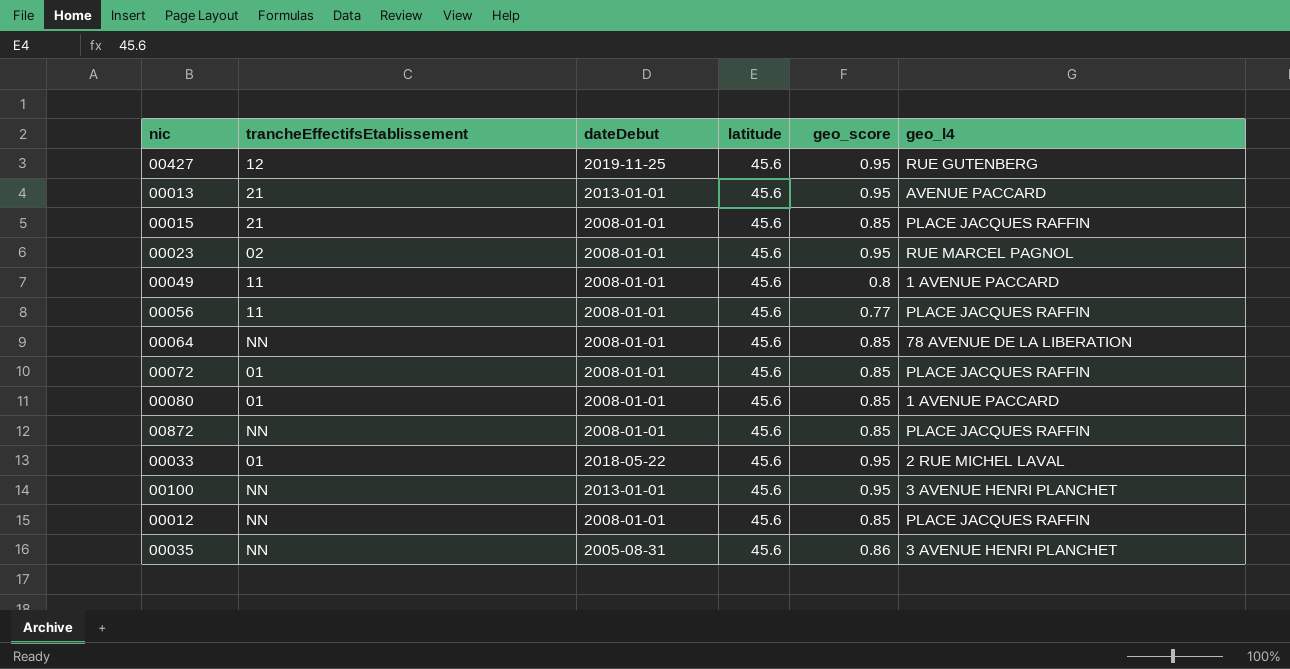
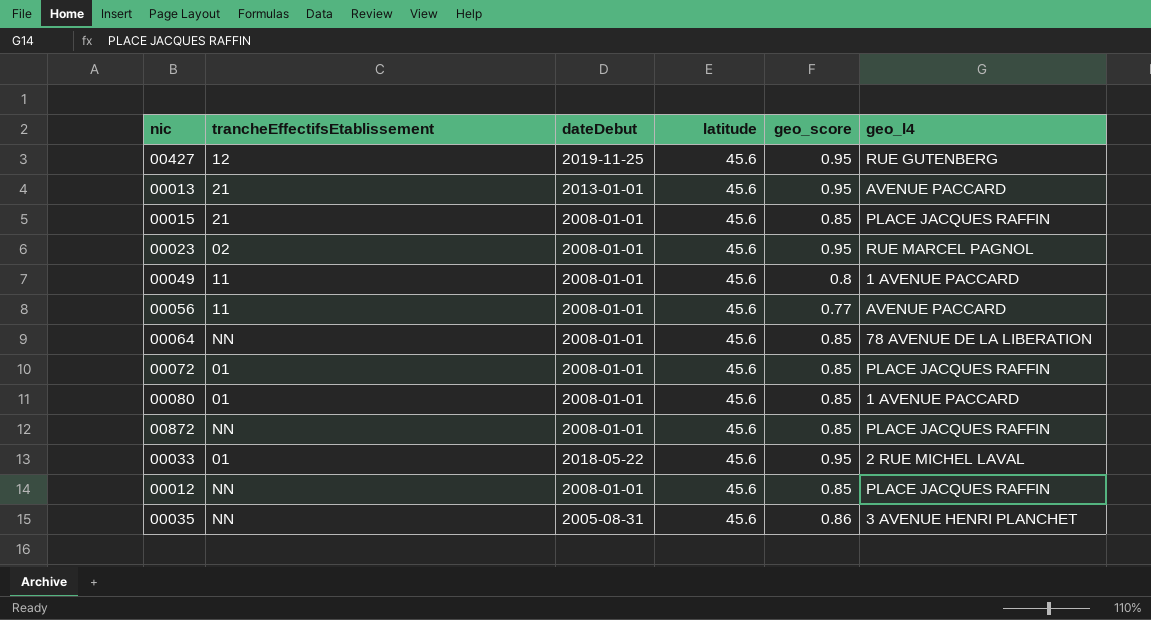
row 00100: NN | 2013-01-01 | 45.6 | 0.95 | 3 AVENUE HENRI PLANCHET -> none
00056 | geo_l4: PLACE JACQUES RAFFIN -> AVENUE PACCARD

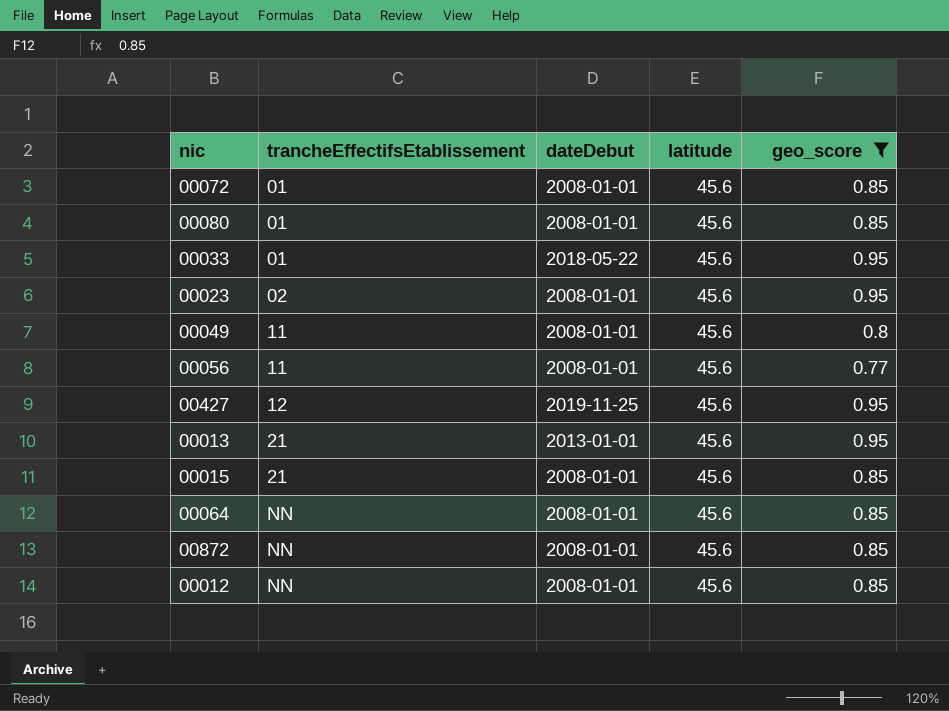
filter: none -> geo_score != 0.86
row order: none -> trancheEffectifsEtablissement ascending
column geo_l4 | position: 6 -> none

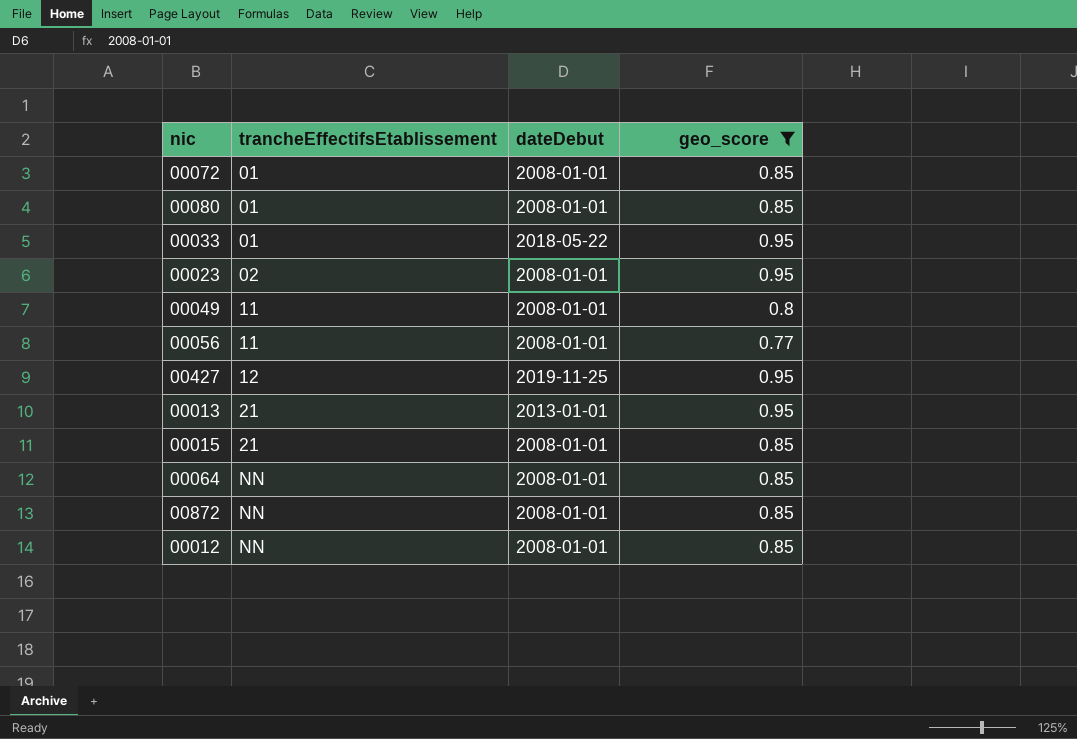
column latitude | position: 4 -> none

